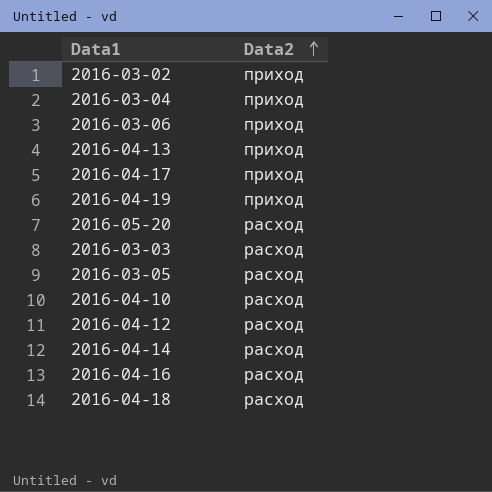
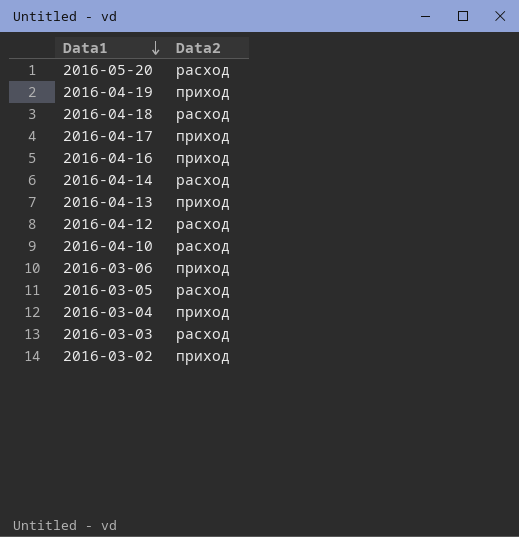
row order: Data2 ascending -> Data1 descending
2016-04-16 | Data2: расход -> приход

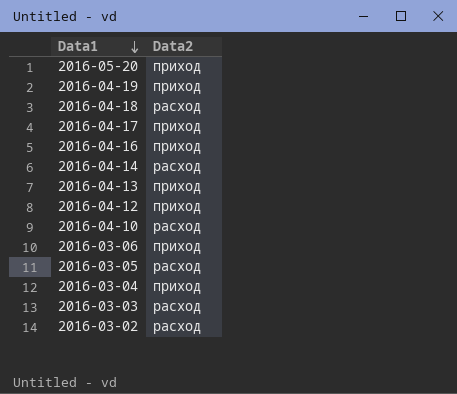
2016-05-20 | Data2: расход -> приход
2016-04-12 | Data2: расход -> приход
2016-03-02 | Data2: приход -> расход

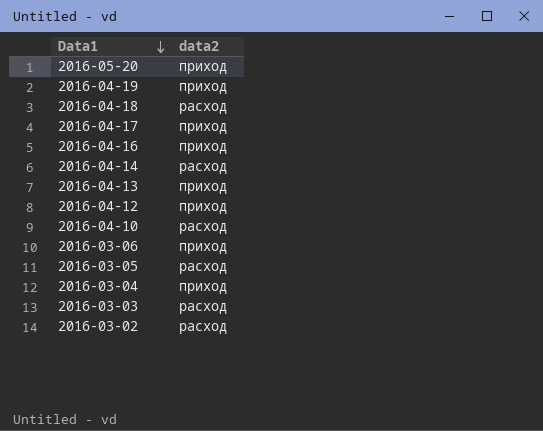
column name: Data2 -> data2

